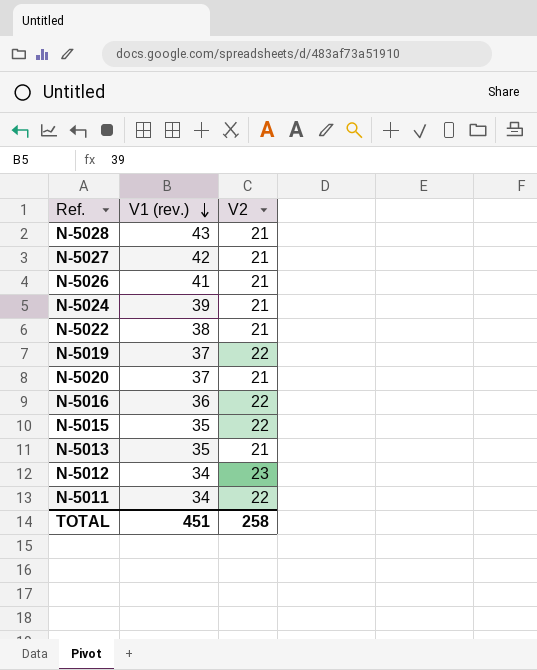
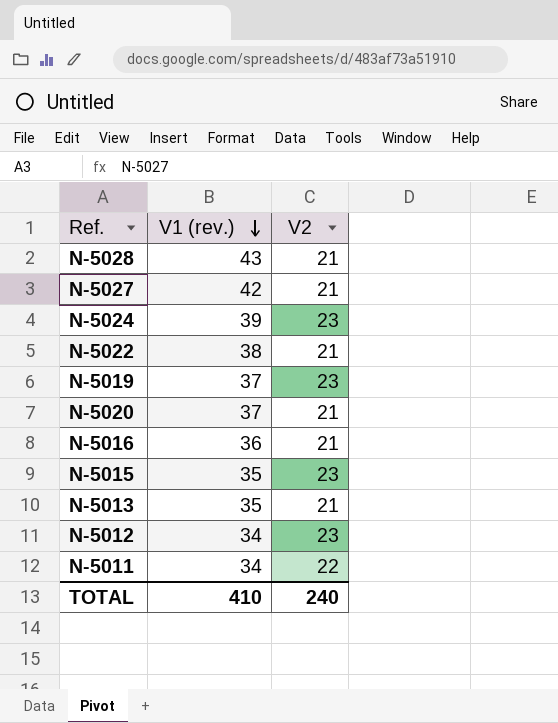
row N-5026: 41 | 21 -> none
N-5024 | V2: 21 -> 23
N-5019 | V2: 22 -> 23
N-5016 | V2: 22 -> 21
N-5015 | V2: 22 -> 23
TOTAL | V1 (rev.): 451 -> 410
TOTAL | V2: 258 -> 240

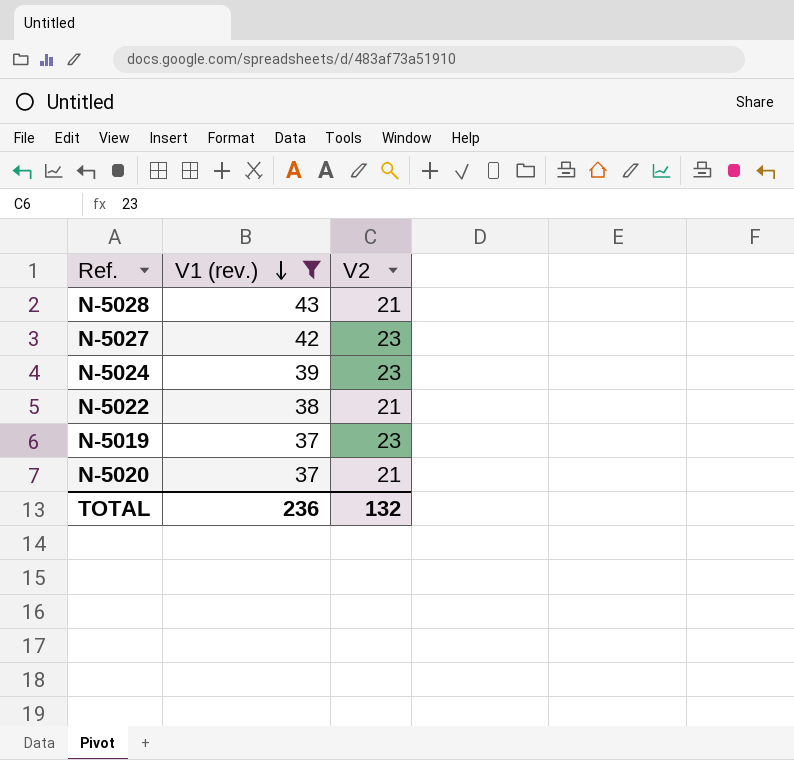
filter: none -> V1 (rev.) >= 37
N-5027 | V2: 21 -> 23
TOTAL | V1 (rev.): 410 -> 236
TOTAL | V2: 240 -> 132

